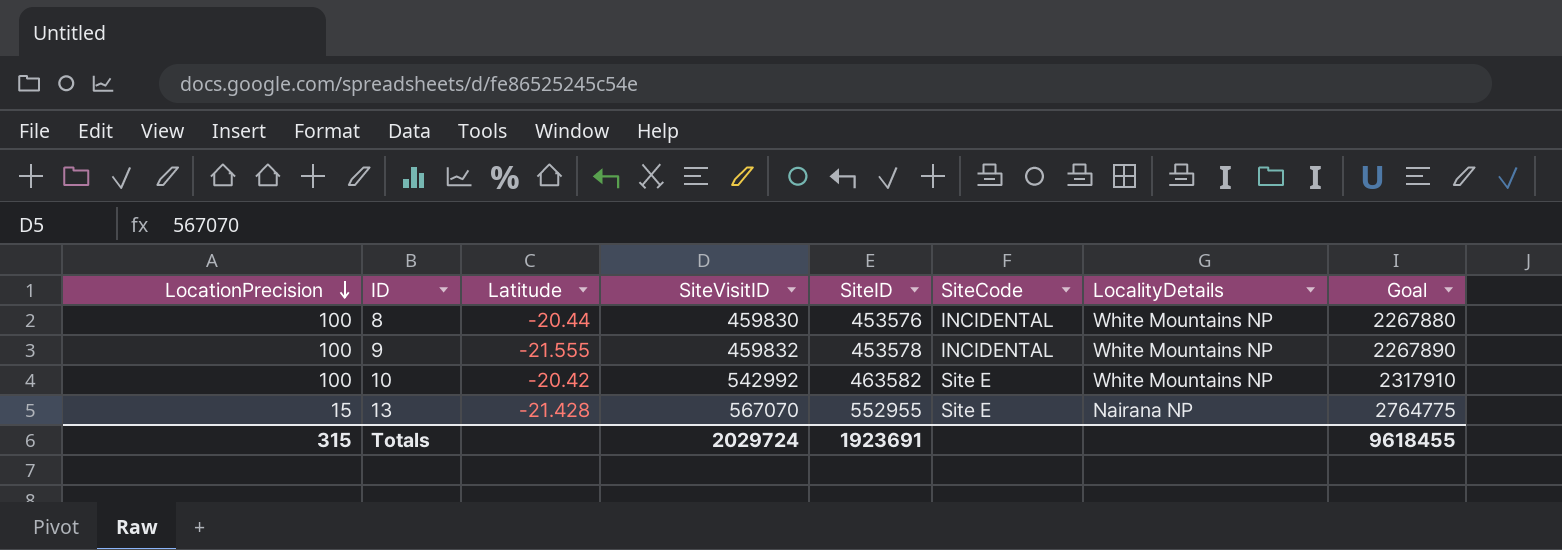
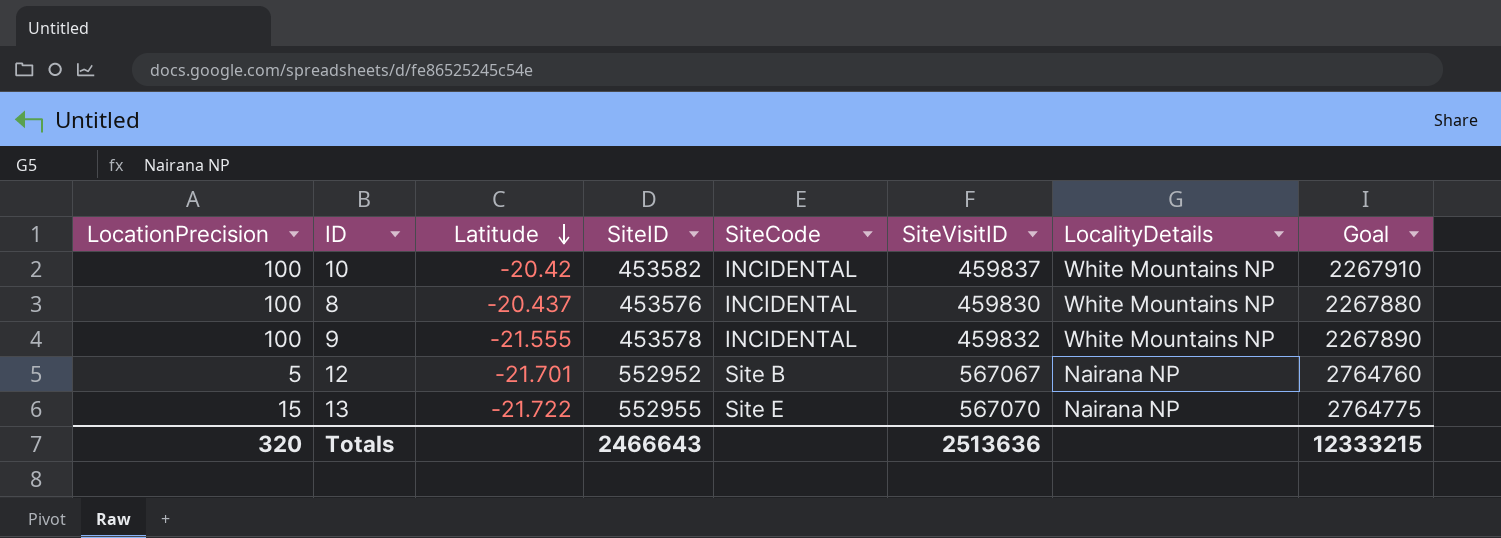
row order: LocationPrecision descending -> Latitude descending
column SiteVisitID | position: 4 -> 6
10 | SiteID: 463582 -> 453582
10 | SiteCode: Site E -> INCIDENTAL
10 | SiteVisitID: 542992 -> 459837
10 | Goal: 2317910 -> 2267910
8 | Latitude: -20.44 -> -20.437
row 12: none -> 5 | -21.701 | 552952 | Site B | 567067 | Nairana NP | 2764760
13 | Latitude: -21.428 -> -21.722
Totals | LocationPrecision: 315 -> 320
Totals | SiteID: 1923691 -> 2466643
Totals | SiteVisitID: 2029724 -> 2513636
Totals | Goal: 9618455 -> 12333215

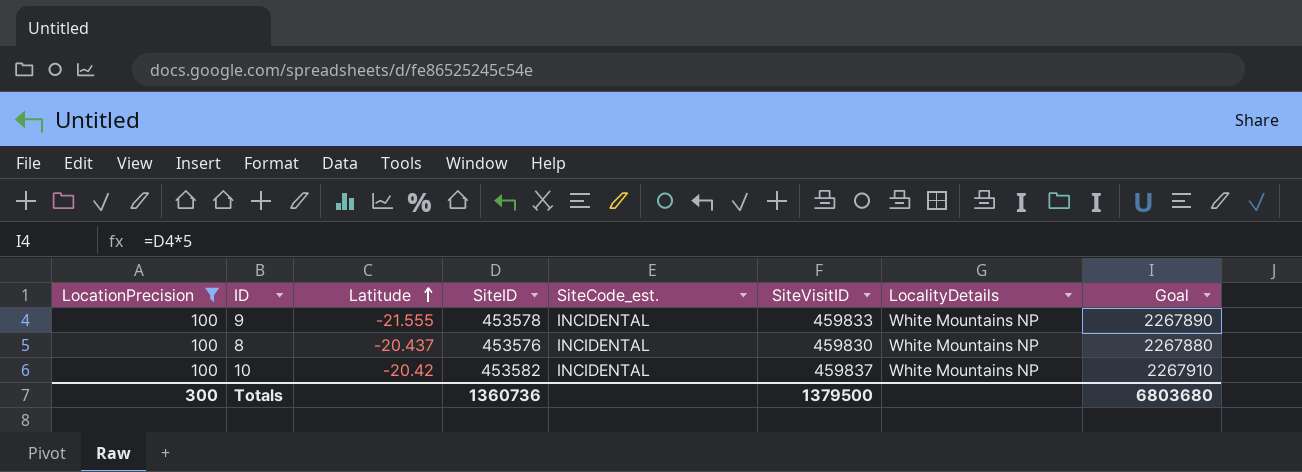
filter: none -> LocationPrecision = 100
row order: Latitude descending -> Latitude ascending
column name: SiteCode -> SiteCode_est.
9 | SiteVisitID: 459832 -> 459833
Totals | LocationPrecision: 320 -> 300
Totals | SiteID: 2466643 -> 1360736
Totals | SiteVisitID: 2513636 -> 1379500
Totals | Goal: 12333215 -> 6803680

